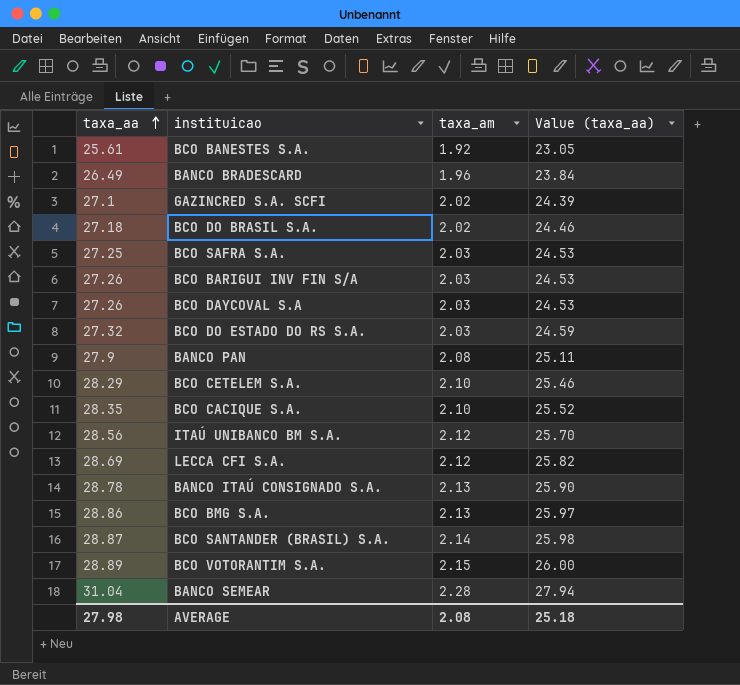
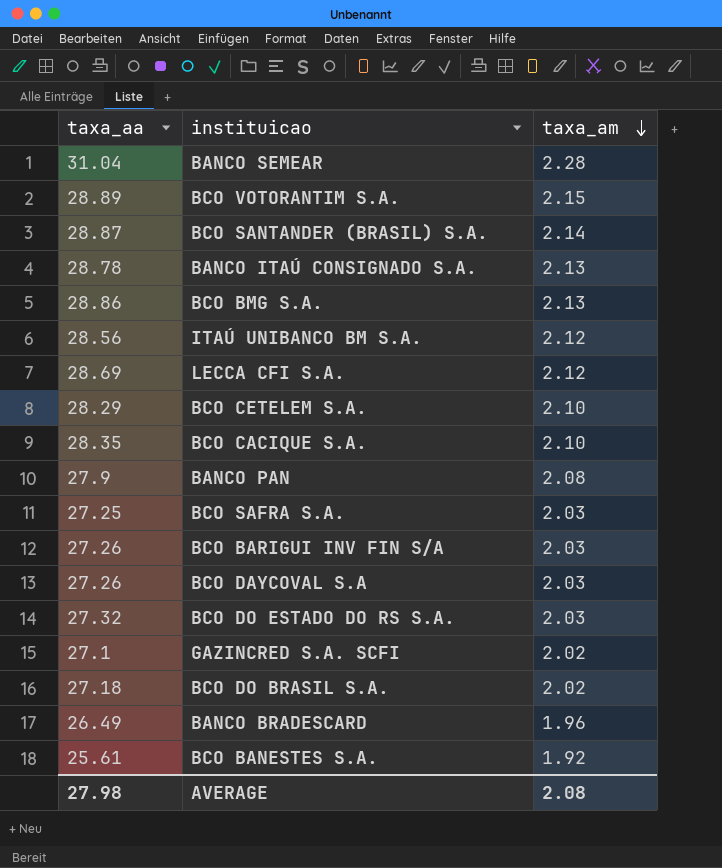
row order: taxa_aa ascending -> taxa_am descending
column Value (taxa_aa) | formula: [taxa_aa] * 0.9 -> none

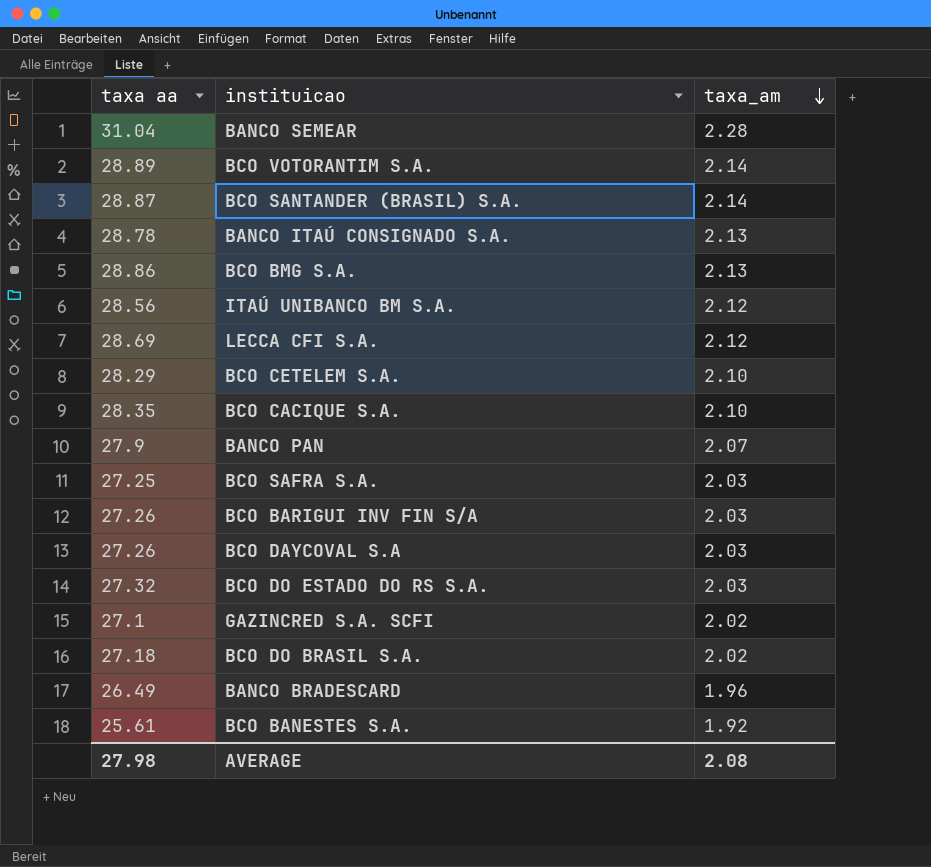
column name: taxa_aa -> taxa aa
BCO VOTORANTIM S.A. | taxa_am: 2.15 -> 2.14
BANCO PAN | taxa_am: 2.08 -> 2.07

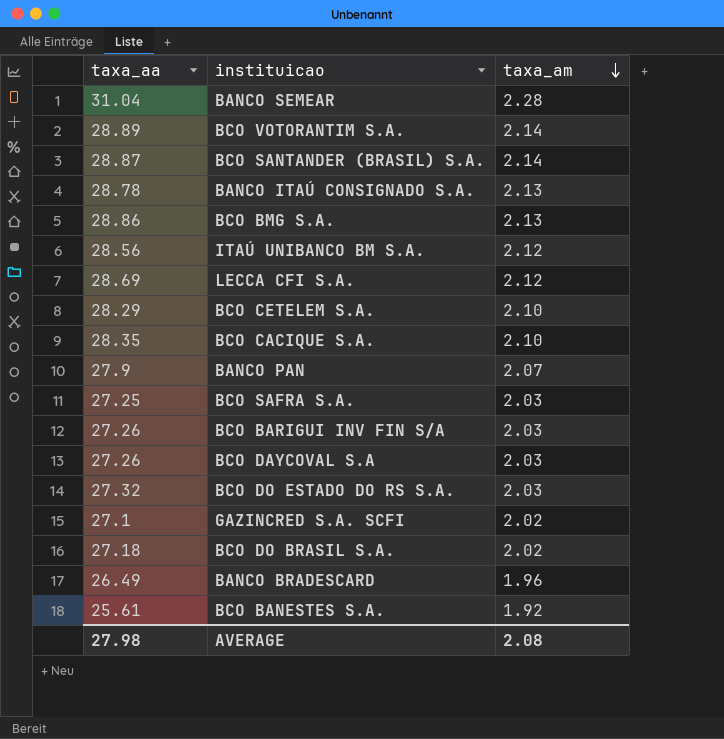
column name: taxa aa -> taxa_aa

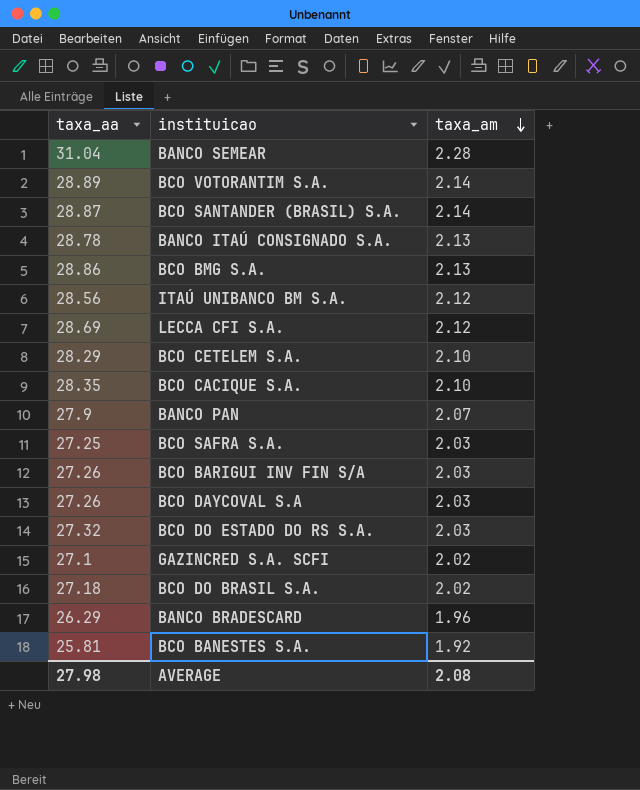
BANCO BRADESCARD | taxa_aa: 26.49 -> 26.29
BCO BANESTES S.A. | taxa_aa: 25.61 -> 25.81

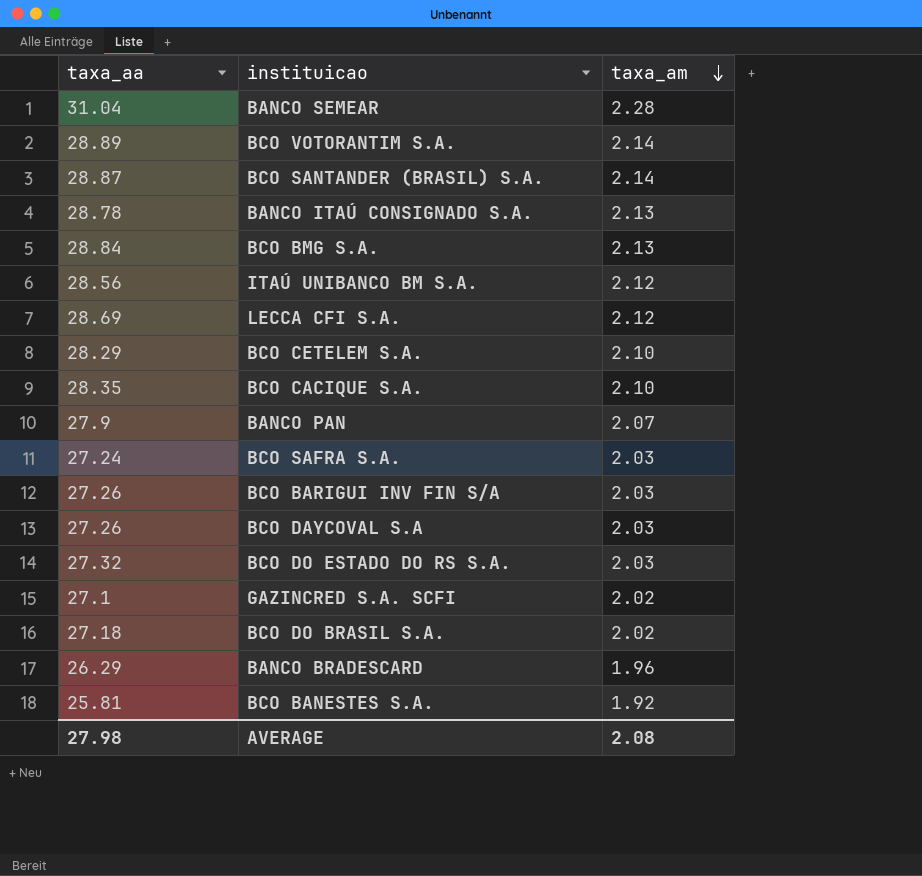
BCO BMG S.A. | taxa_aa: 28.86 -> 28.84
BCO SAFRA S.A. | taxa_aa: 27.25 -> 27.24

